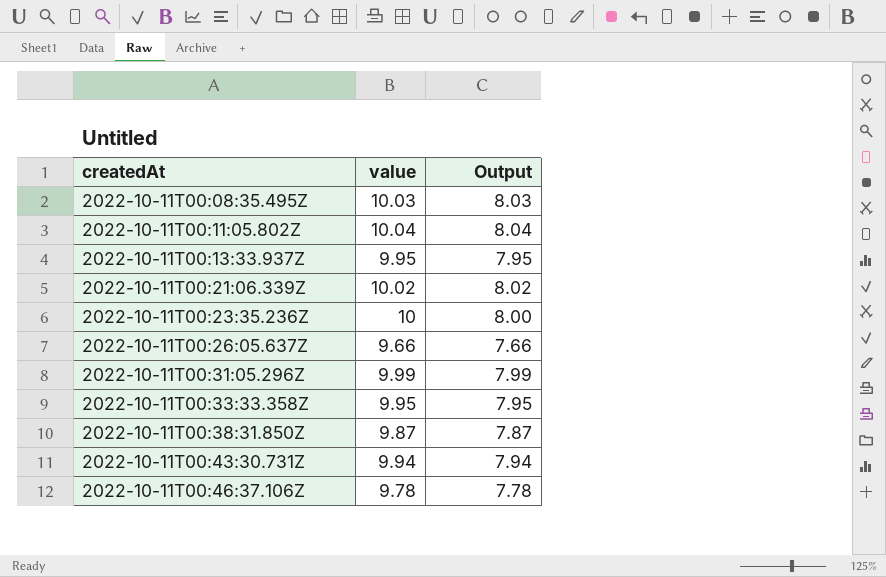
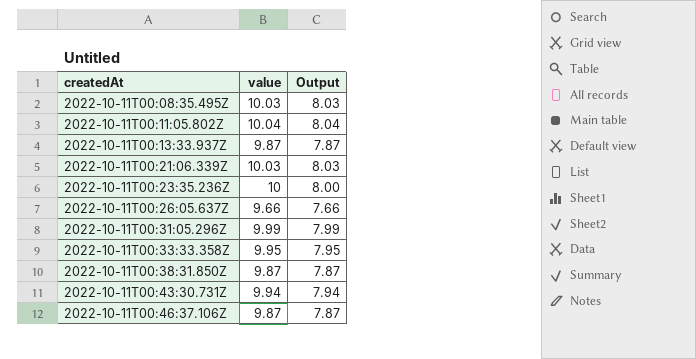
2022-10-11T00:13:33.937Z | value: 9.95 -> 9.87
2022-10-11T00:13:33.937Z | Output: 7.95 -> 7.87
2022-10-11T00:21:06.339Z | value: 10.02 -> 10.03
2022-10-11T00:21:06.339Z | Output: 8.02 -> 8.03
2022-10-11T00:46:37.106Z | value: 9.78 -> 9.87
2022-10-11T00:46:37.106Z | Output: 7.78 -> 7.87

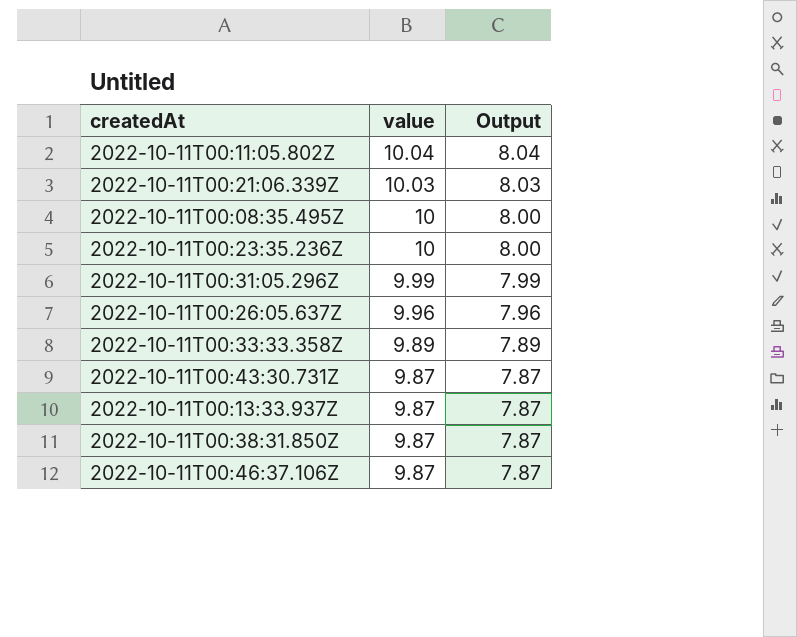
row order: createdAt ascending -> value descending
2022-10-11T00:08:35.495Z | value: 10.03 -> 10
2022-10-11T00:08:35.495Z | Output: 8.03 -> 8.00
2022-10-11T00:26:05.637Z | value: 9.66 -> 9.96
2022-10-11T00:26:05.637Z | Output: 7.66 -> 7.96
2022-10-11T00:33:33.358Z | value: 9.95 -> 9.89
2022-10-11T00:33:33.358Z | Output: 7.95 -> 7.89
2022-10-11T00:43:30.731Z | value: 9.94 -> 9.87
2022-10-11T00:43:30.731Z | Output: 7.94 -> 7.87

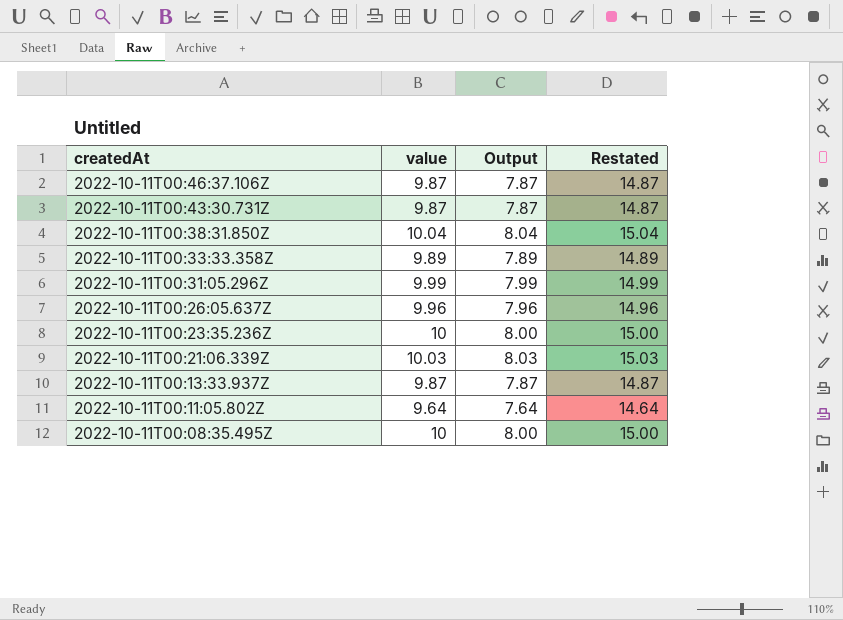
row order: value descending -> createdAt descending
column Restated | formula: none -> [value] + 5
2022-10-11T00:38:31.850Z | value: 9.87 -> 10.04
2022-10-11T00:38:31.850Z | Output: 7.87 -> 8.04
2022-10-11T00:11:05.802Z | value: 10.04 -> 9.64
2022-10-11T00:11:05.802Z | Output: 8.04 -> 7.64

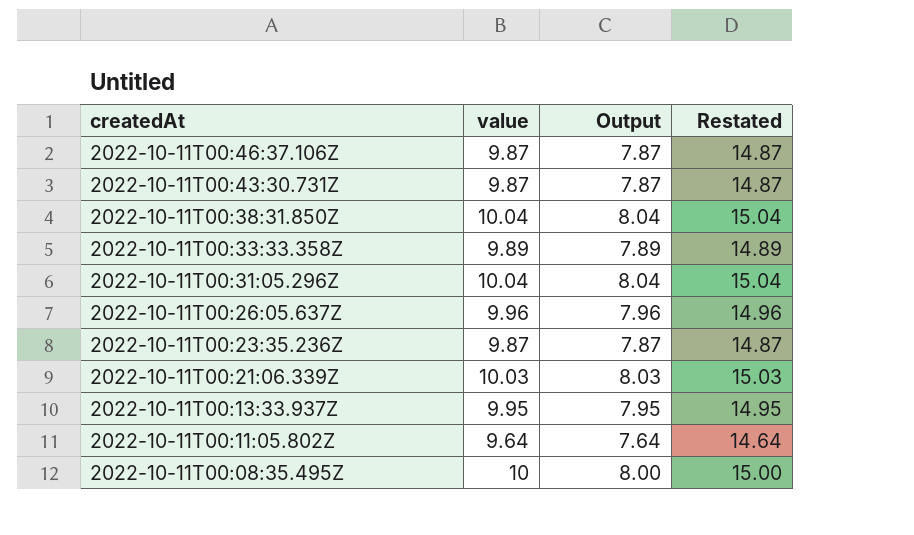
2022-10-11T00:31:05.296Z | value: 9.99 -> 10.04
2022-10-11T00:31:05.296Z | Output: 7.99 -> 8.04
2022-10-11T00:31:05.296Z | Restated: 14.99 -> 15.04
2022-10-11T00:23:35.236Z | value: 10 -> 9.87
2022-10-11T00:23:35.236Z | Output: 8.00 -> 7.87
2022-10-11T00:23:35.236Z | Restated: 15.00 -> 14.87
2022-10-11T00:13:33.937Z | value: 9.87 -> 9.95
2022-10-11T00:13:33.937Z | Output: 7.87 -> 7.95
2022-10-11T00:13:33.937Z | Restated: 14.87 -> 14.95

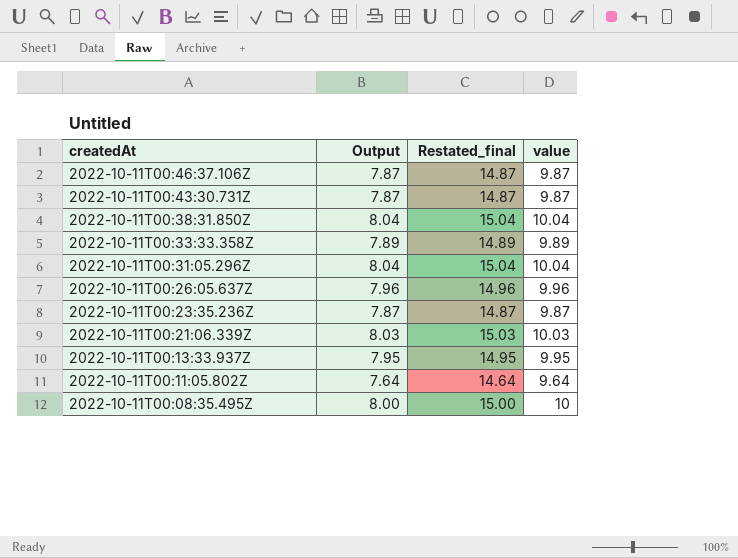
column name: Restated -> Restated_final
column value | position: 2 -> 4

